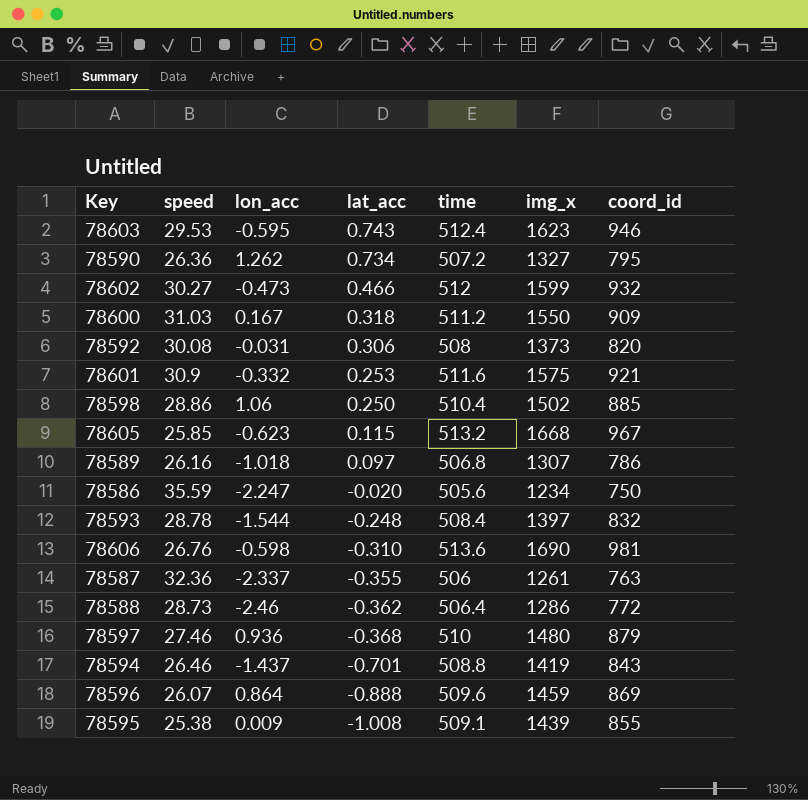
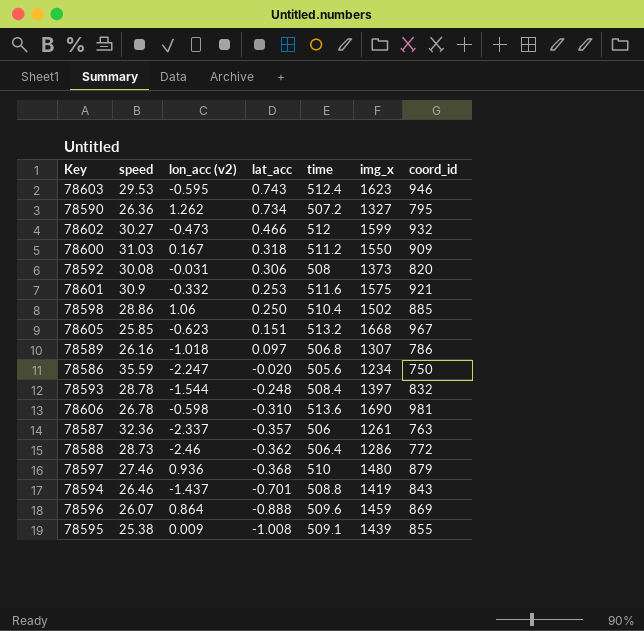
column name: lon_acc -> lon_acc (v2)
78605 | lat_acc: 0.115 -> 0.151
78606 | speed: 26.76 -> 26.78
78587 | lat_acc: -0.355 -> -0.357

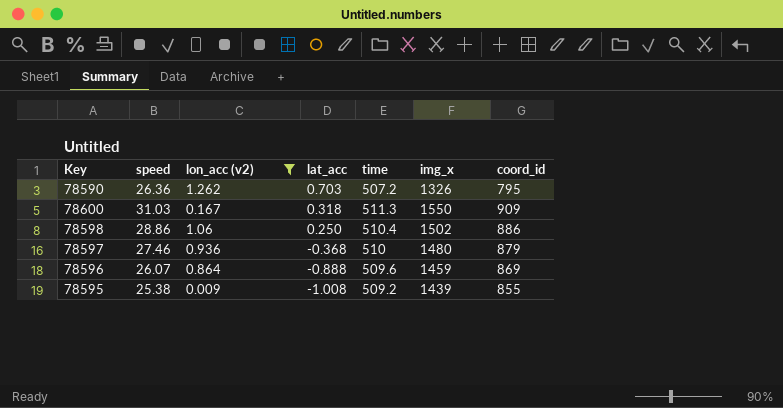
filter: none -> lon_acc (v2) >= 0.009
78590 | lat_acc: 0.734 -> 0.703
78590 | img_x: 1327 -> 1326
78600 | time: 511.2 -> 511.3
78598 | coord_id: 885 -> 886
78595 | time: 509.1 -> 509.2

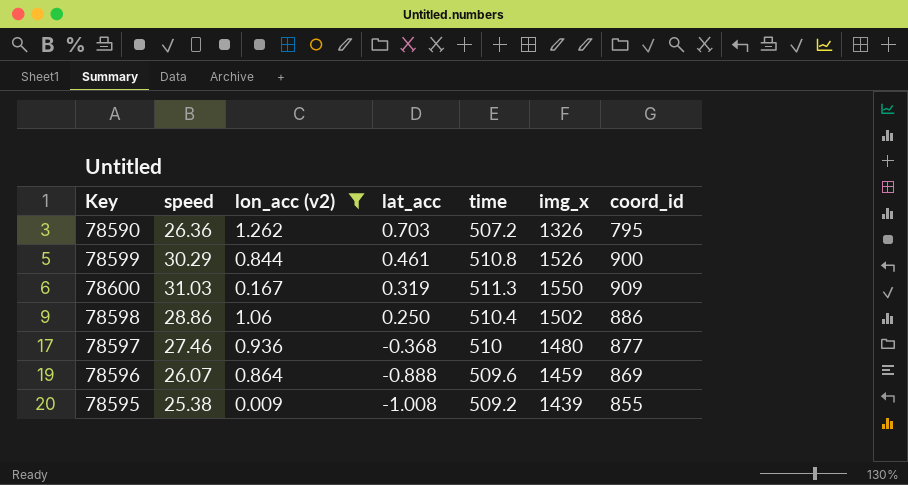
row 78599: none -> 30.29 | 0.844 | 0.461 | 510.8 | 1526 | 900
78600 | lat_acc: 0.318 -> 0.319
78597 | coord_id: 879 -> 877

